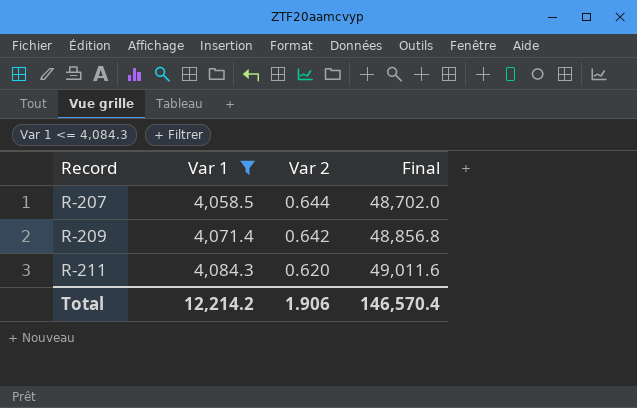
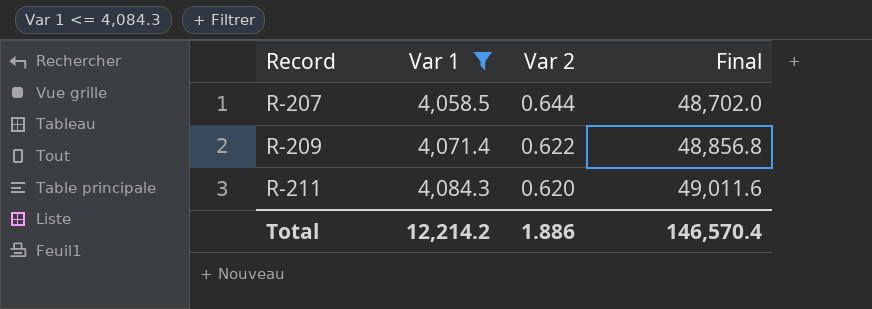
R-209 | Var 2: 0.642 -> 0.622
Total | Var 2: 1.906 -> 1.886

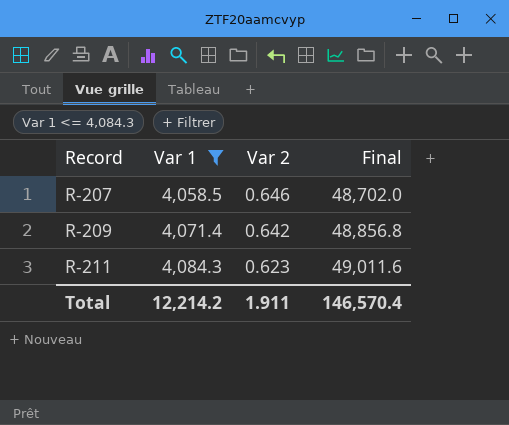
R-207 | Var 2: 0.644 -> 0.646
R-209 | Var 2: 0.622 -> 0.642
R-211 | Var 2: 0.620 -> 0.623
Total | Var 2: 1.886 -> 1.911

